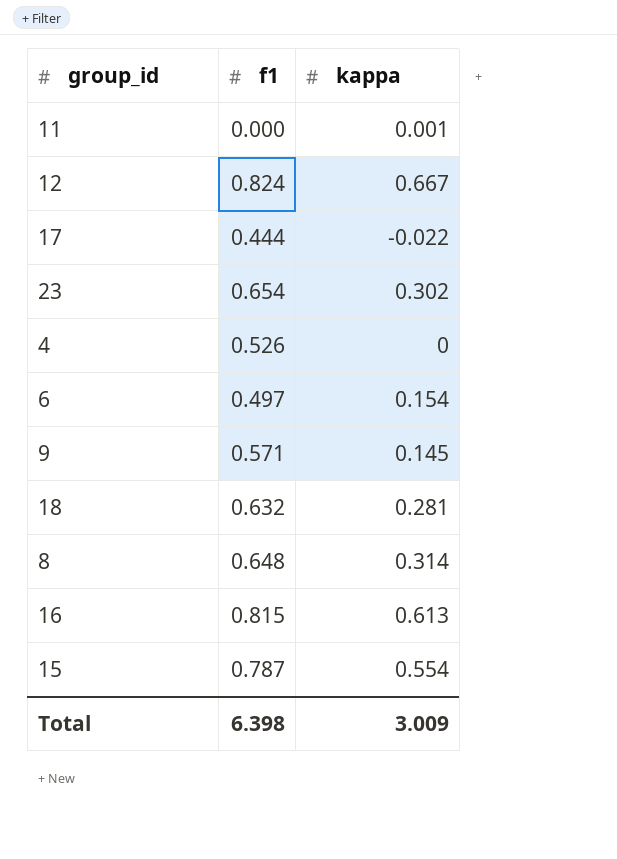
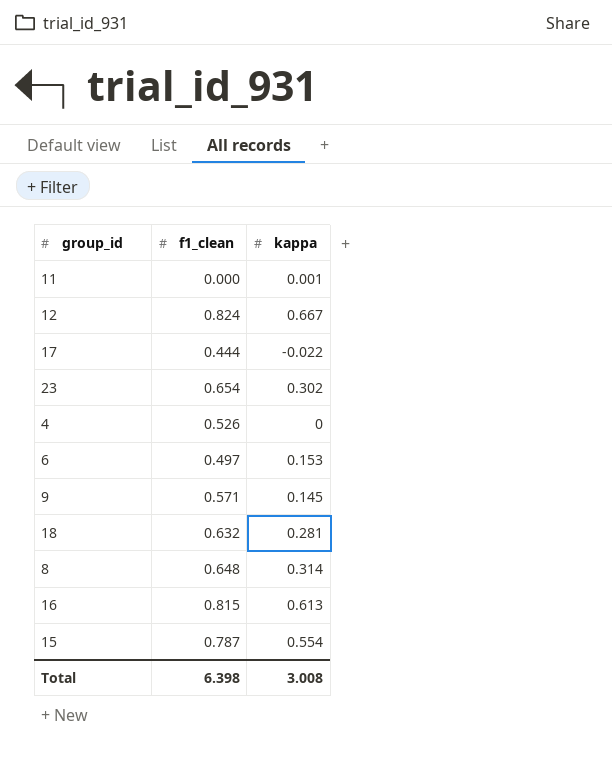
column name: f1 -> f1_clean
6 | kappa: 0.154 -> 0.153
Total | kappa: 3.009 -> 3.008

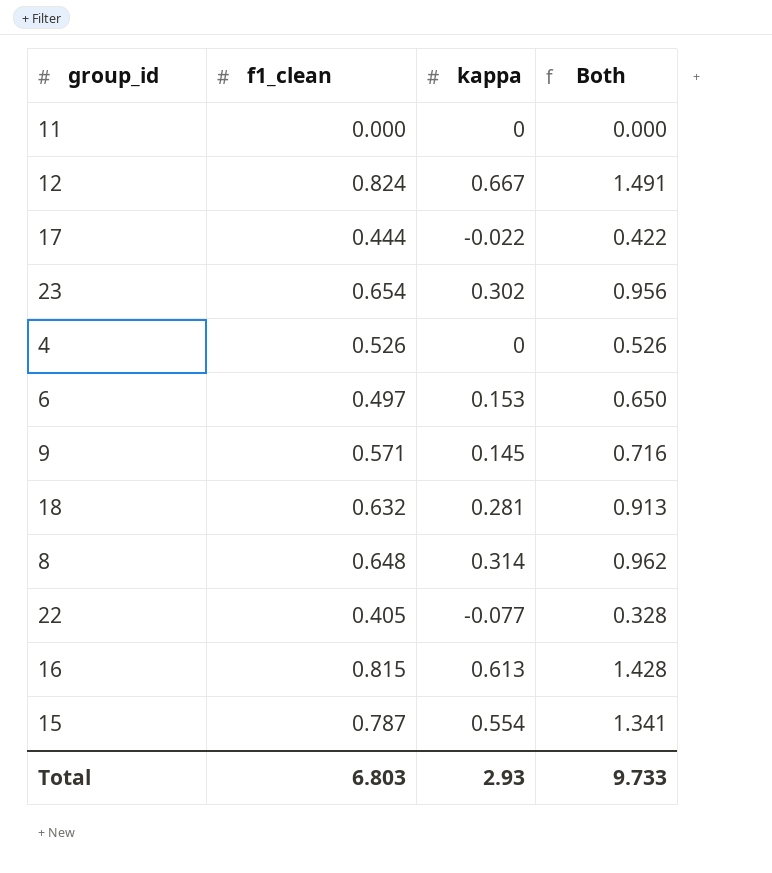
column Both | formula: none -> [f1_clean] + [kappa]
11 | kappa: 0.001 -> 0
row 22: none -> 0.405 | -0.077 | 0.328
Total | f1_clean: 6.398 -> 6.803
Total | kappa: 3.008 -> 2.93

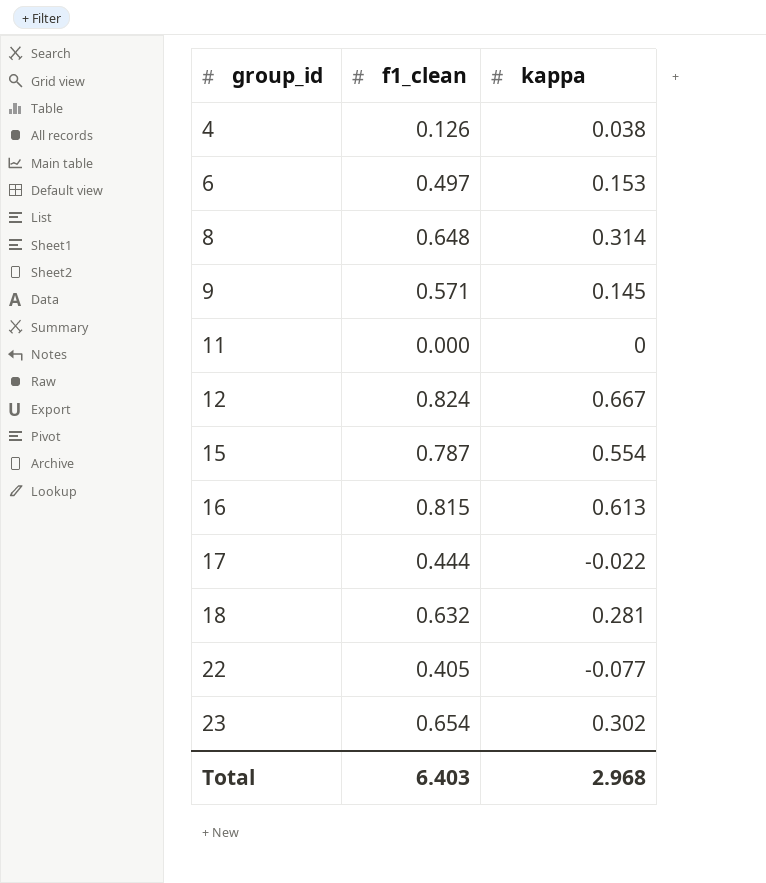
row order: none -> group_id ascending
column Both | formula: [f1_clean] + [kappa] -> none
4 | f1_clean: 0.526 -> 0.126
4 | kappa: 0 -> 0.038
Total | f1_clean: 6.803 -> 6.403
Total | kappa: 2.93 -> 2.968

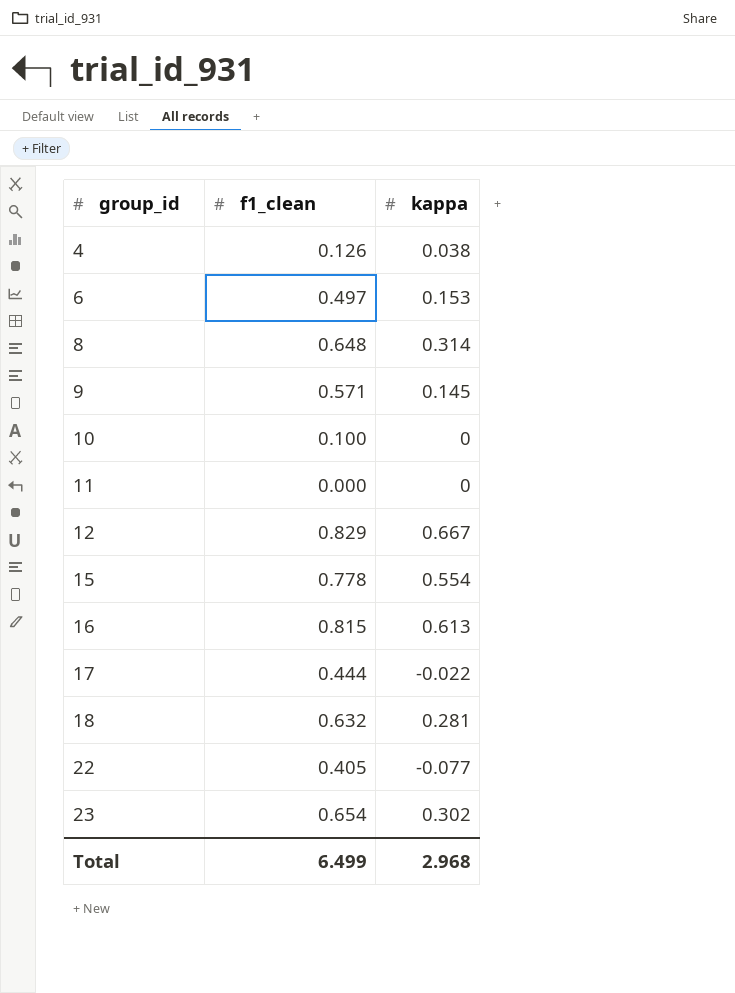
row 10: none -> 0.100 | 0
12 | f1_clean: 0.824 -> 0.829
15 | f1_clean: 0.787 -> 0.778
Total | f1_clean: 6.403 -> 6.499

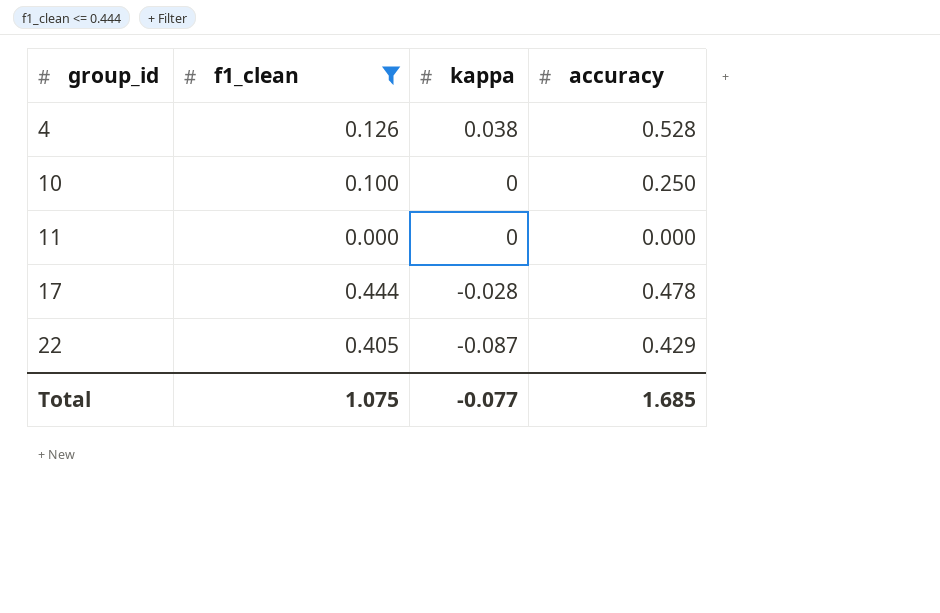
filter: none -> f1_clean <= 0.444
column accuracy | position: none -> 4
17 | kappa: -0.022 -> -0.028
22 | kappa: -0.077 -> -0.087
Total | f1_clean: 6.499 -> 1.075
Total | kappa: 2.968 -> -0.077

